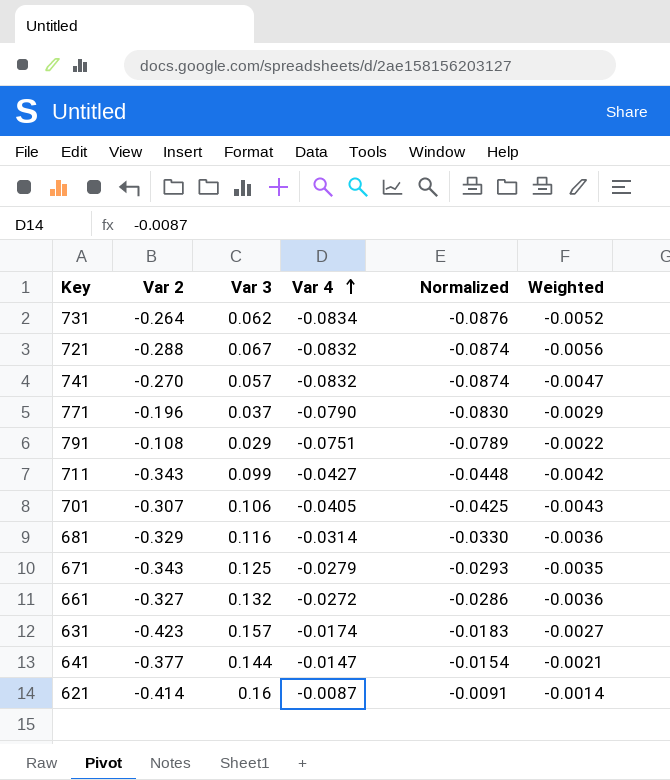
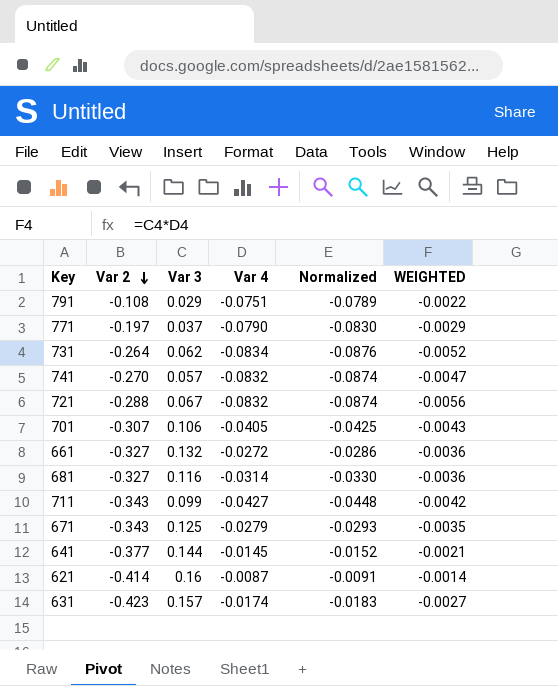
row order: Var 4 ascending -> Var 2 descending
column name: Weighted -> WEIGHTED
771 | Var 2: -0.196 -> -0.197
681 | Var 2: -0.329 -> -0.327
641 | Var 4: -0.0147 -> -0.0145
641 | Normalized: -0.0154 -> -0.0152

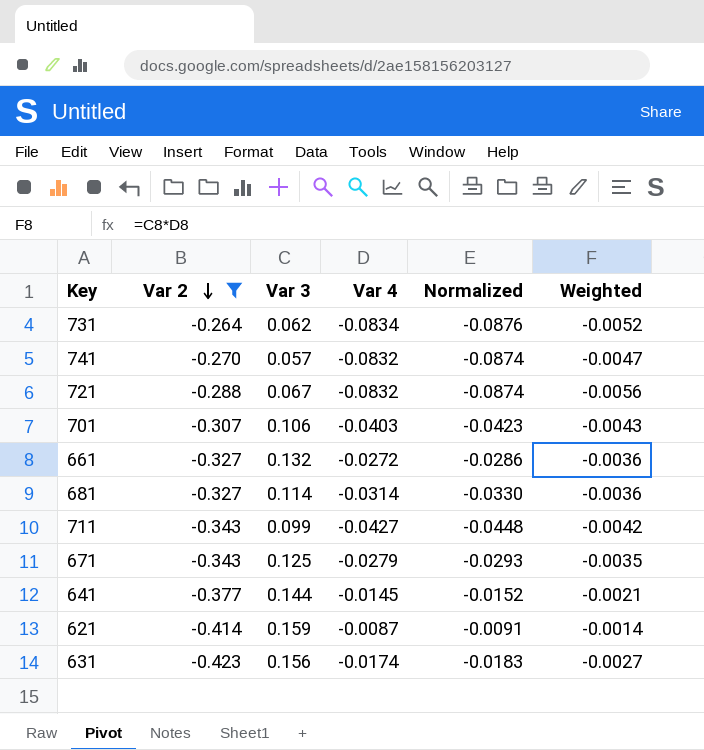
filter: none -> Var 2 <= -0.264
column name: WEIGHTED -> Weighted
701 | Var 4: -0.0405 -> -0.0403
701 | Normalized: -0.0425 -> -0.0423
681 | Var 3: 0.116 -> 0.114
621 | Var 3: 0.16 -> 0.159
631 | Var 3: 0.157 -> 0.156

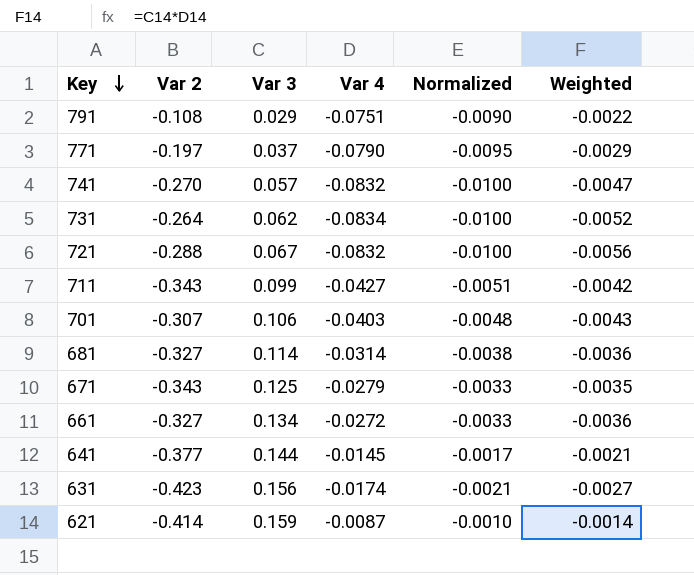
filter: Var 2 <= -0.264 -> none
row order: Var 2 descending -> Key descending
column Normalized | formula: [Var 4] * 1.05 -> [Var 4] * 0.12
661 | Var 3: 0.132 -> 0.134

